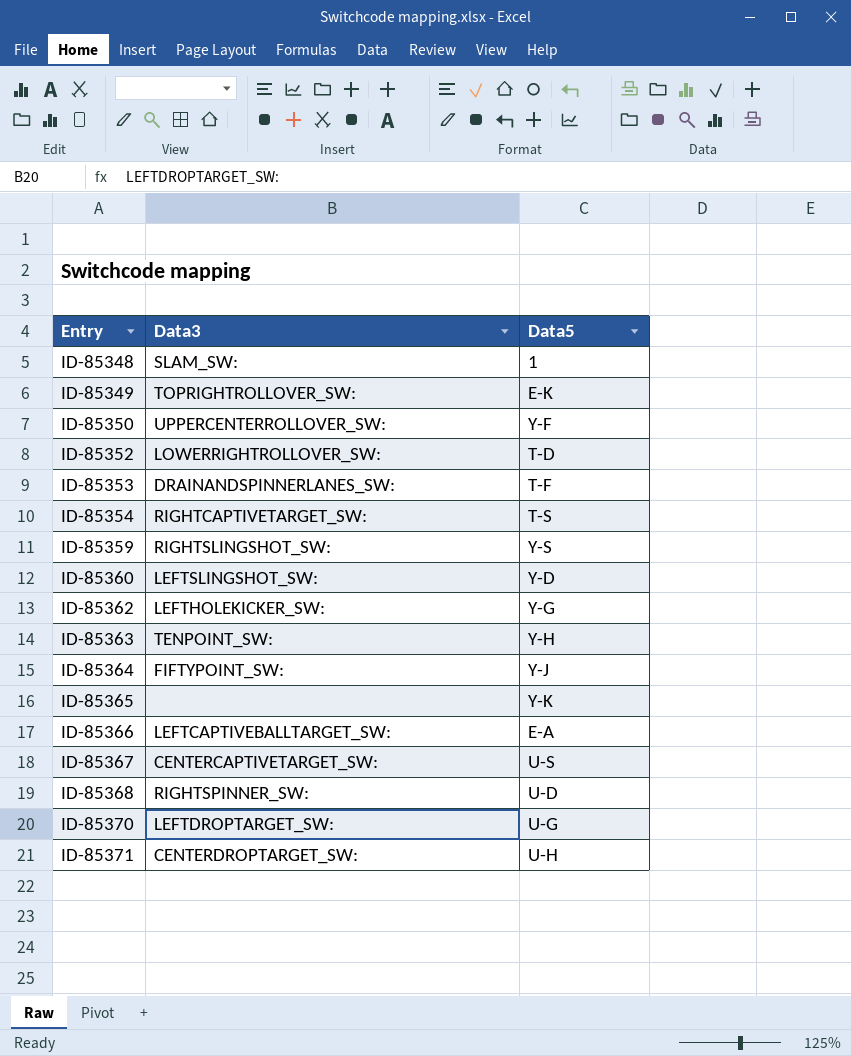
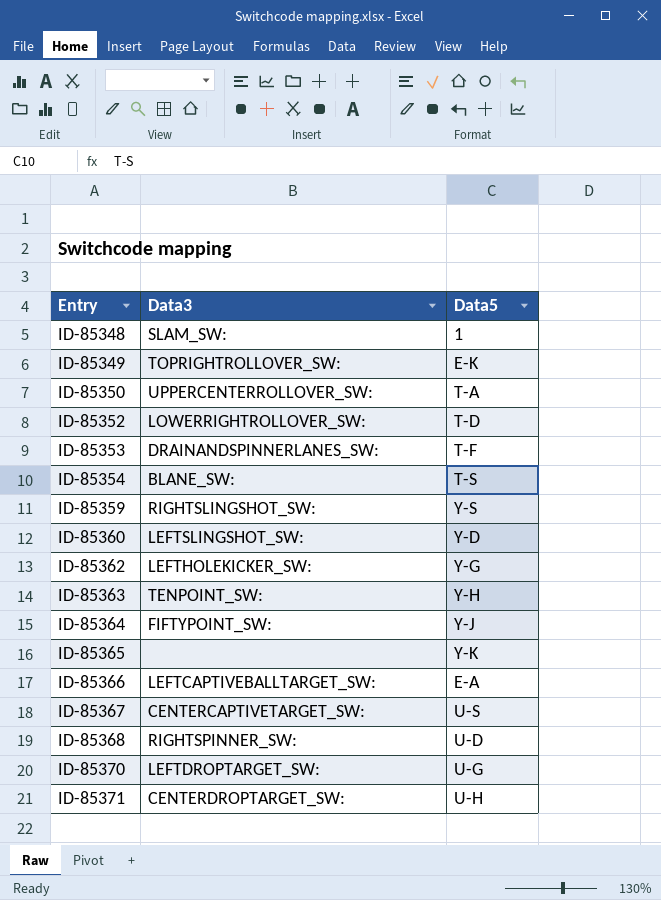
ID-85350 | Data5: Y-F -> T-A
ID-85354 | Data3: RIGHTCAPTIVETARGET_SW: -> BLANE_SW:

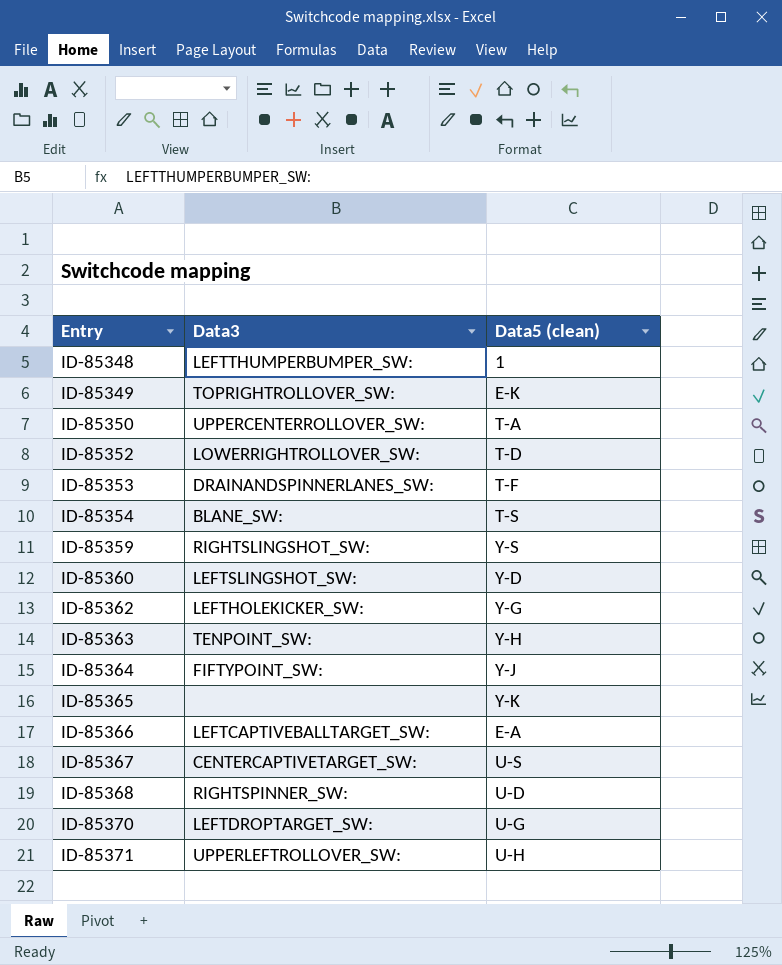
column name: Data5 -> Data5 (clean)
ID-85348 | Data3: SLAM_SW: -> LEFTTHUMPERBUMPER_SW:
ID-85371 | Data3: CENTERDROPTARGET_SW: -> UPPERLEFTROLLOVER_SW:

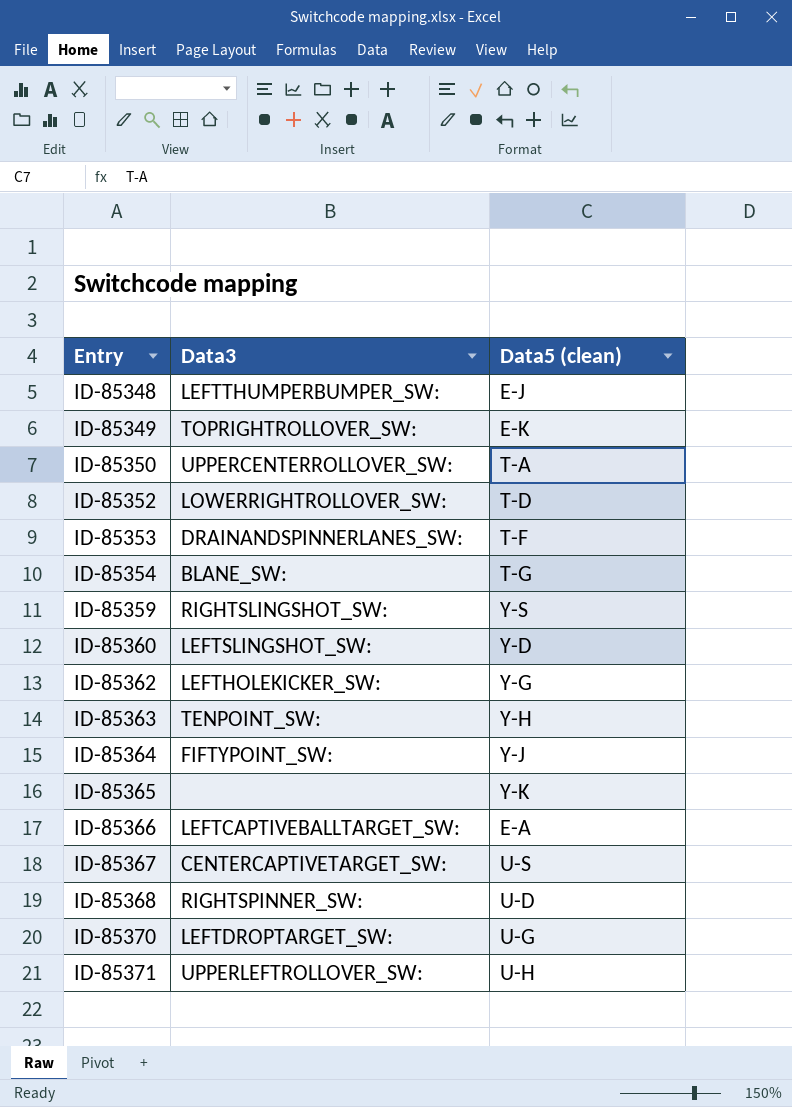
ID-85348 | Data5 (clean): 1 -> E-J
ID-85354 | Data5 (clean): T-S -> T-G

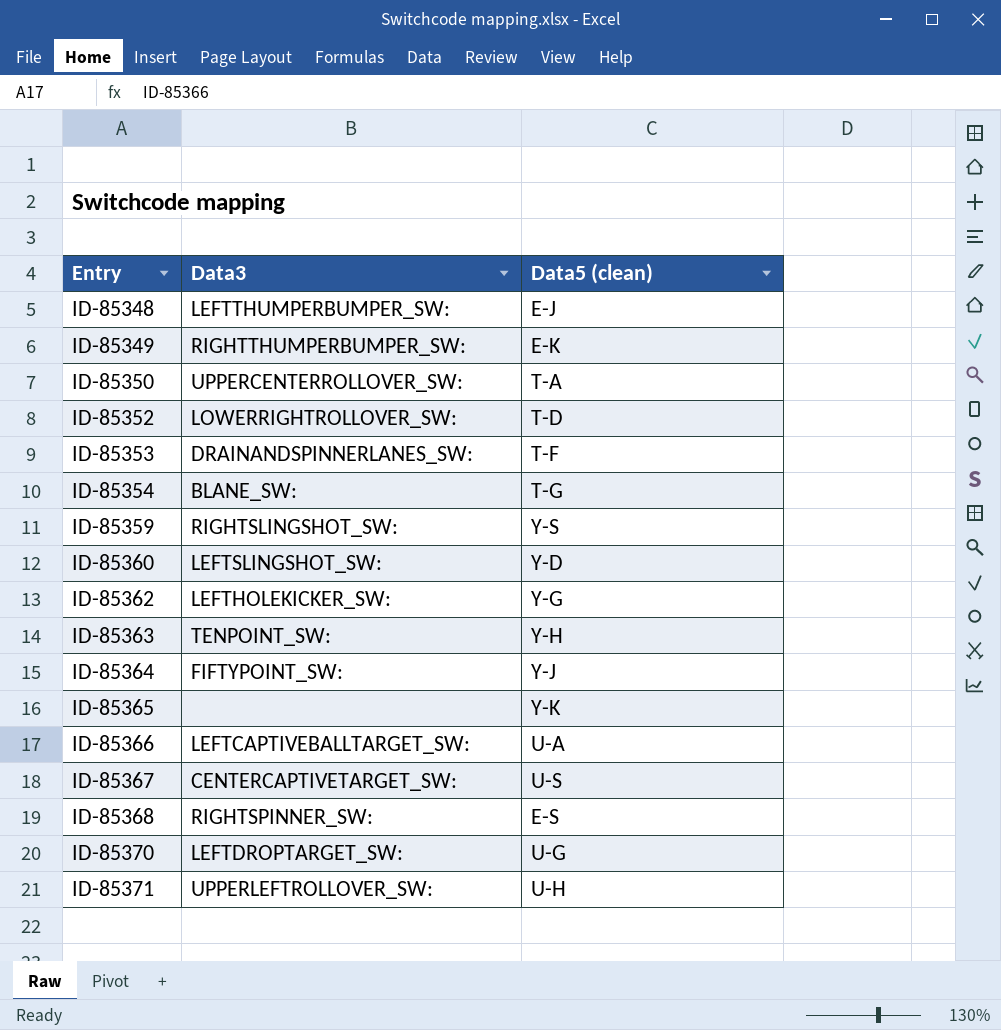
ID-85349 | Data3: TOPRIGHTROLLOVER_SW: -> RIGHTTHUMPERBUMPER_SW:
ID-85366 | Data5 (clean): E-A -> U-A
ID-85368 | Data5 (clean): U-D -> E-S

